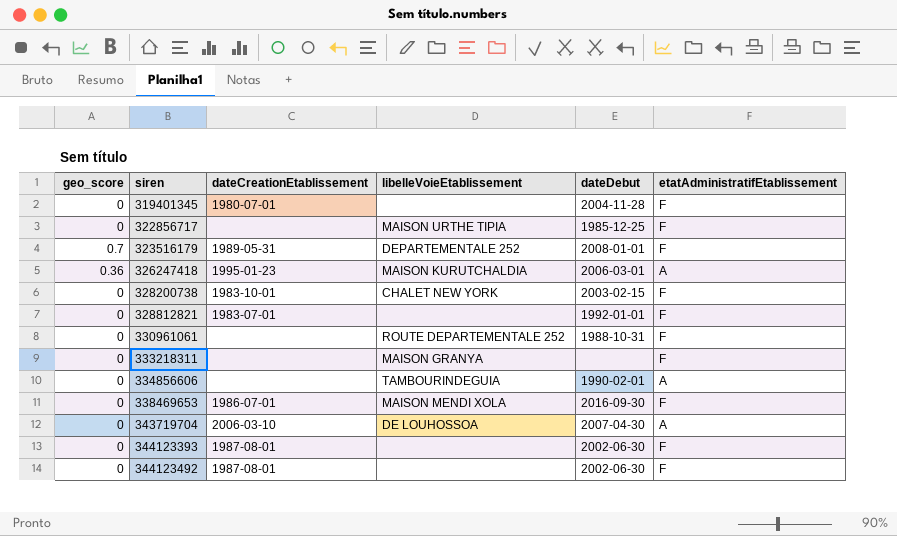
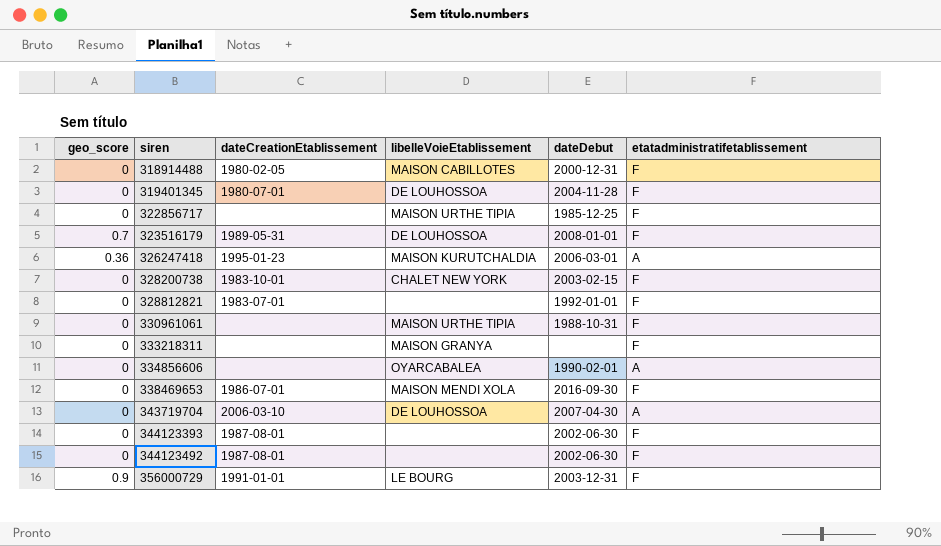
column name: etatAdministratifEtablissement -> etatadministratifetablissement
row 318914488: none -> 0 | 1980-02-05 | MAISON CABILLOTES | 2000-12-31 | F
319401345 | libelleVoieEtablissement: none -> DE LOUHOSSOA
323516179 | libelleVoieEtablissement: DEPARTEMENTALE 252 -> DE LOUHOSSOA
330961061 | libelleVoieEtablissement: ROUTE DEPARTEMENTALE 252 -> MAISON URTHE TIPIA
334856606 | libelleVoieEtablissement: TAMBOURINDEGUIA -> OYARCABALEA
row 356000729: none -> 0.9 | 1991-01-01 | LE BOURG | 2003-12-31 | F

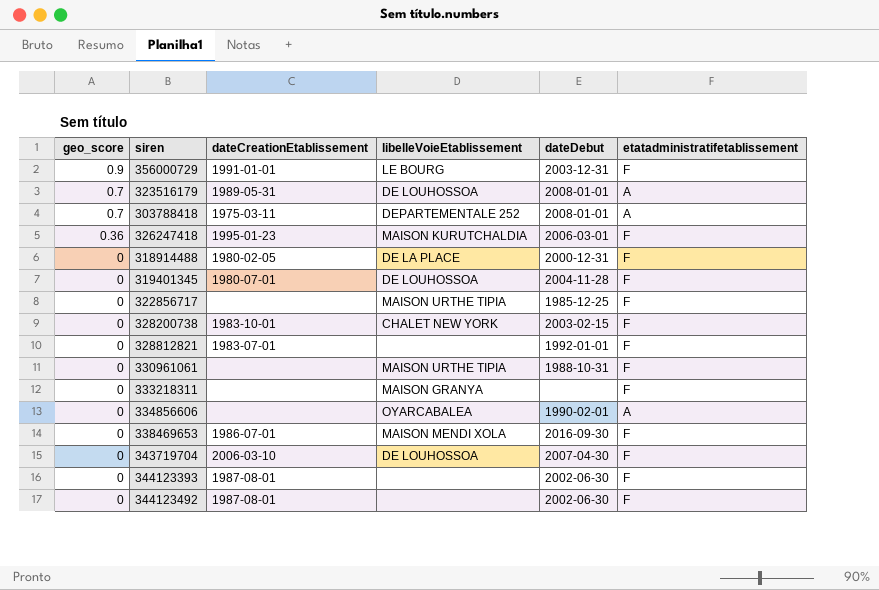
row order: siren ascending -> geo_score descending
323516179 | etatadministratifetablissement: F -> A
row 303788418: none -> 0.7 | 1975-03-11 | DEPARTEMENTALE 252 | 2008-01-01 | A
326247418 | etatadministratifetablissement: A -> F
318914488 | libelleVoieEtablissement: MAISON CABILLOTES -> DE LA PLACE
343719704 | etatadministratifetablissement: A -> F

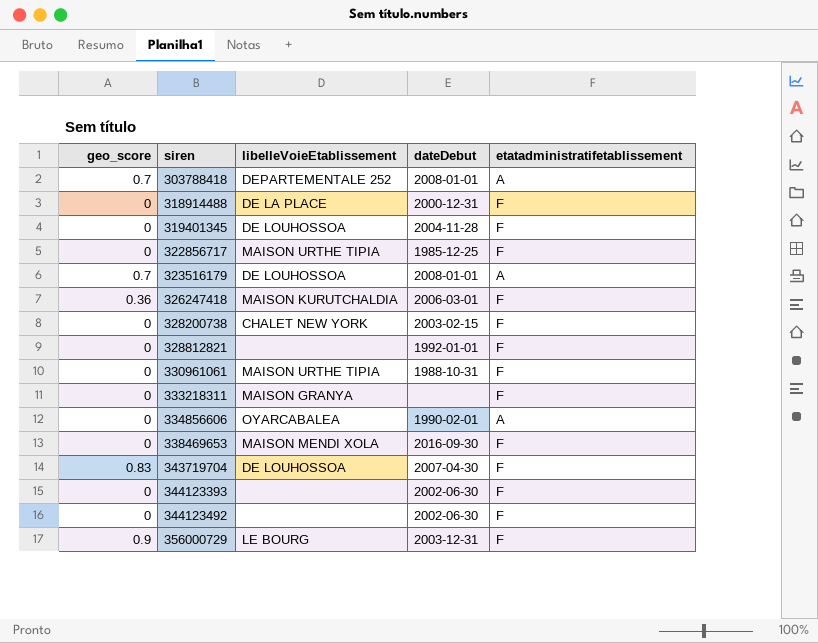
row order: geo_score descending -> siren ascending
column dateCreationEtablissement | position: 3 -> none
343719704 | geo_score: 0 -> 0.83

